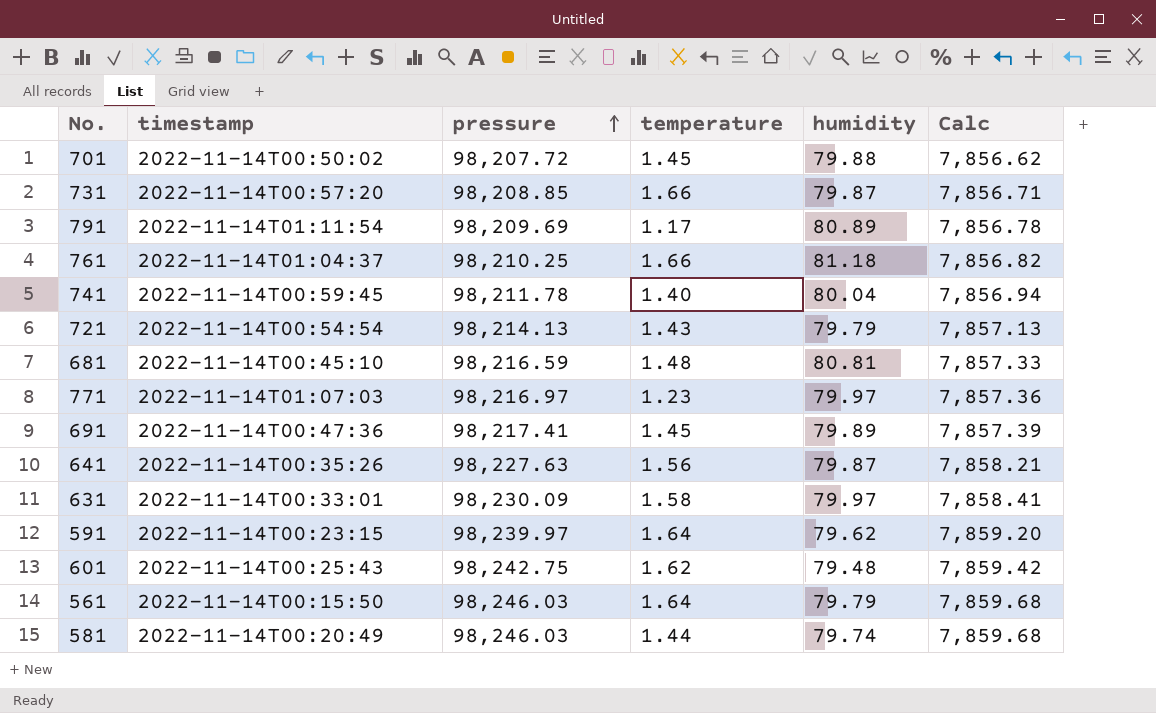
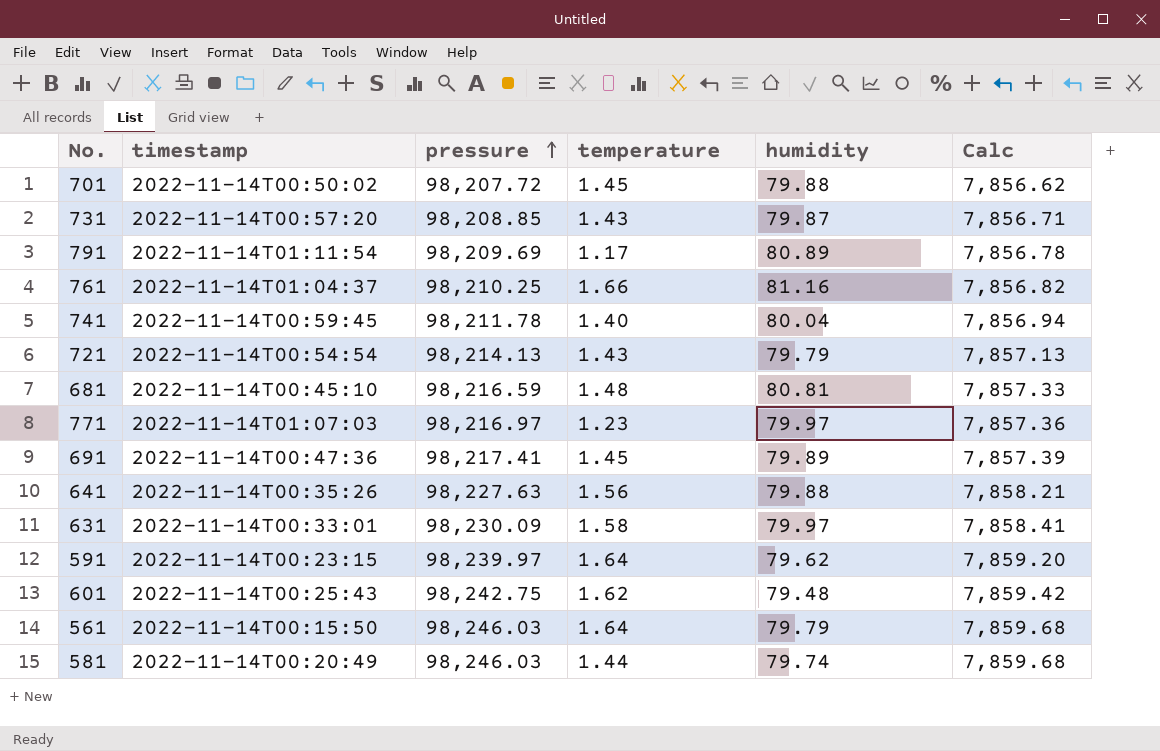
731 | temperature: 1.66 -> 1.43
761 | humidity: 81.18 -> 81.16
641 | humidity: 79.87 -> 79.88

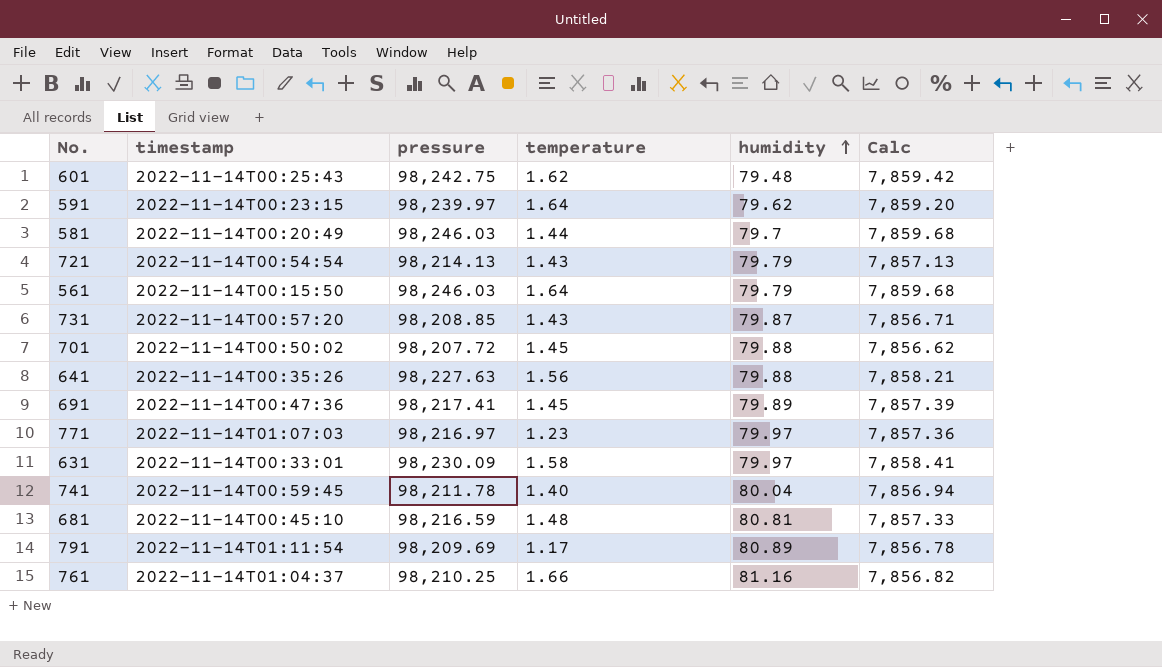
row order: pressure ascending -> humidity ascending
581 | humidity: 79.74 -> 79.7

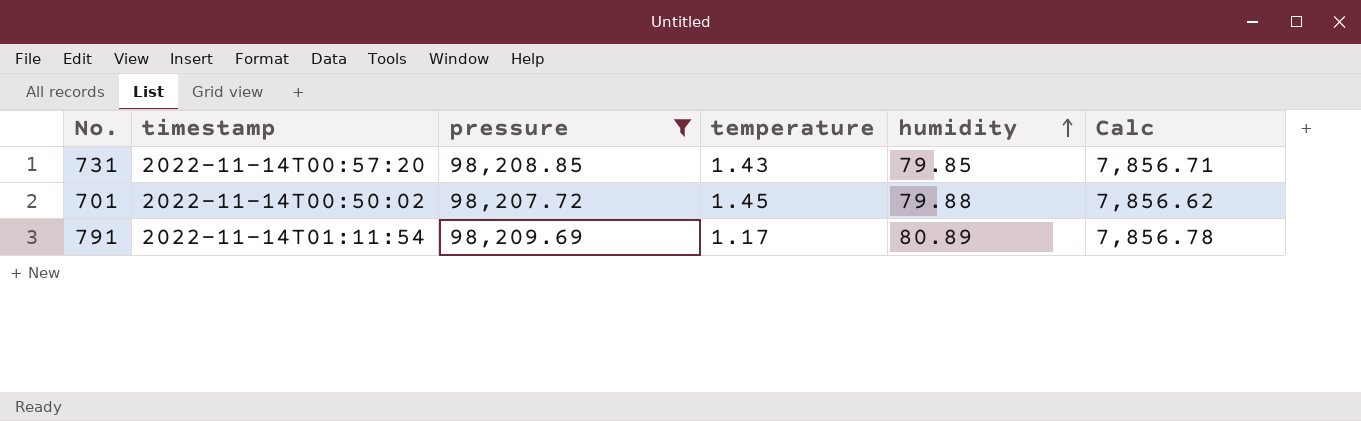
filter: none -> pressure <= 98,209.69
731 | humidity: 79.87 -> 79.85

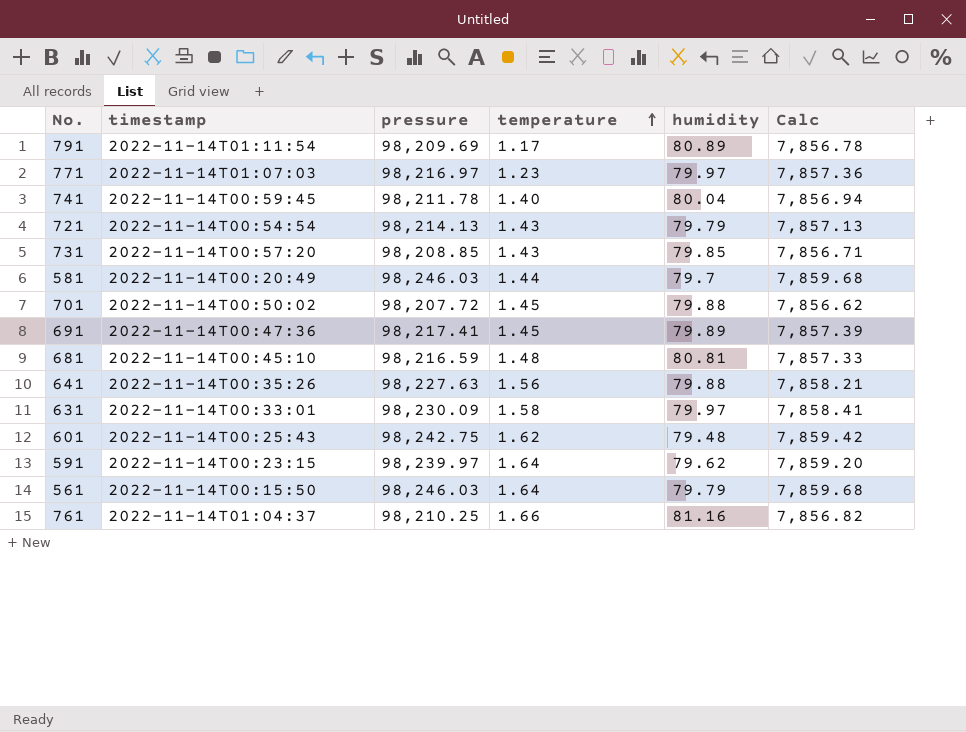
filter: pressure <= 98,209.69 -> none
row order: humidity ascending -> temperature ascending

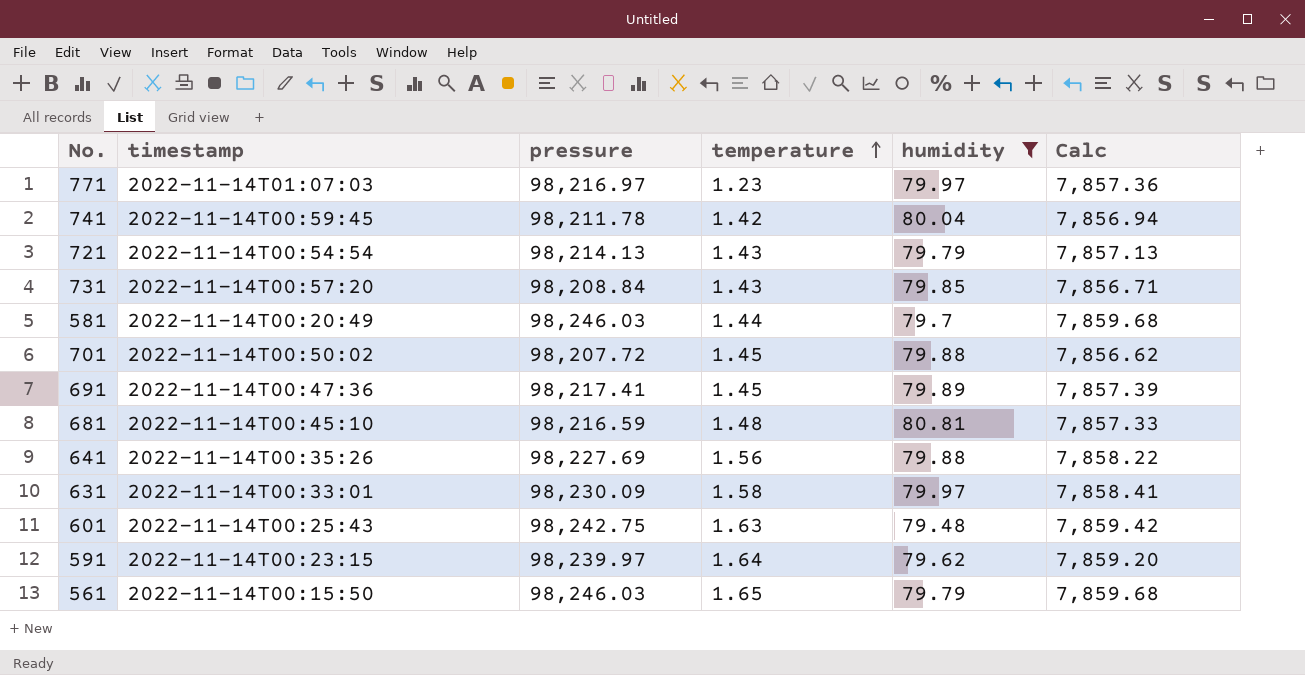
filter: none -> humidity <= 80.81
741 | temperature: 1.40 -> 1.42
731 | pressure: 98,208.85 -> 98,208.84
641 | pressure: 98,227.63 -> 98,227.69
641 | Calc: 7,858.21 -> 7,858.22
601 | temperature: 1.62 -> 1.63
561 | temperature: 1.64 -> 1.65

